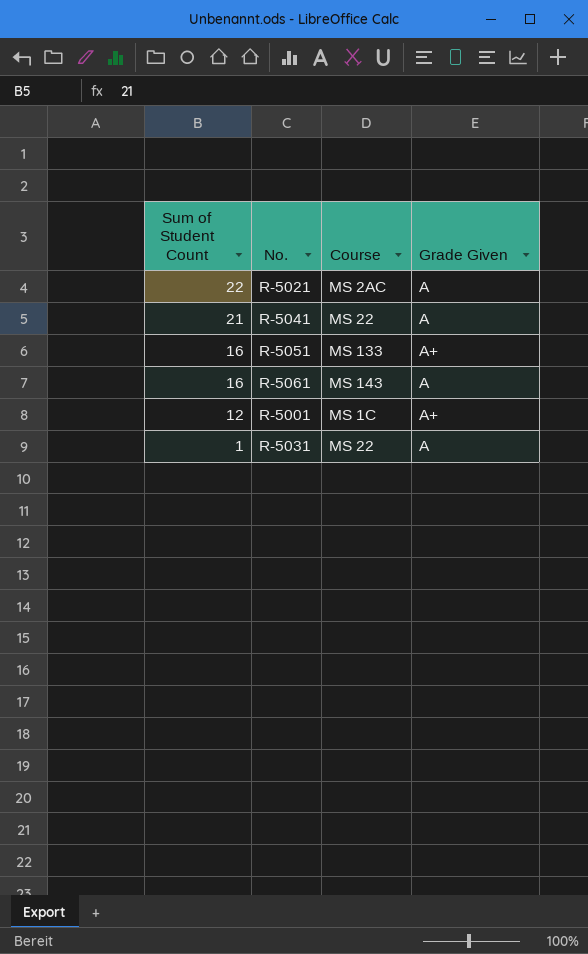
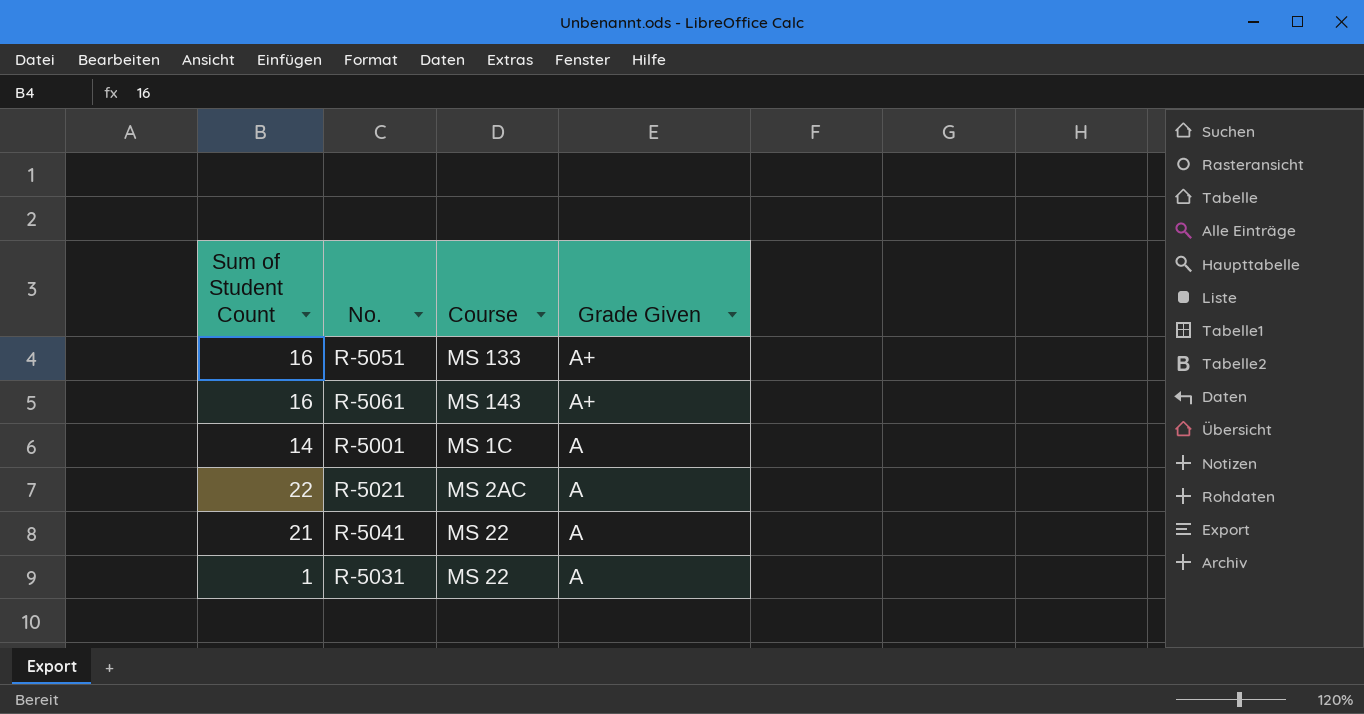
row order: Sum of Student Count descending -> Grade Given descending
R-5061 | Grade Given: A -> A+
R-5001 | Sum of Student Count: 12 -> 14
R-5001 | Grade Given: A+ -> A

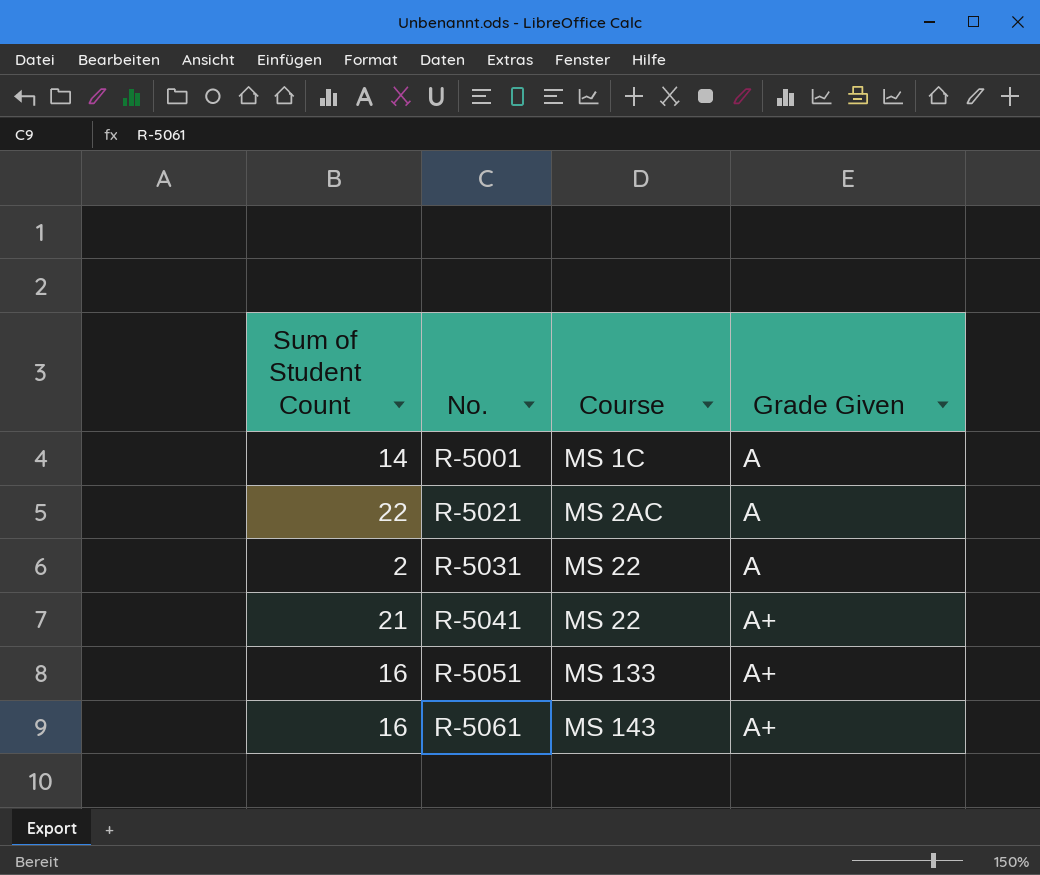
row order: Grade Given descending -> No. ascending
R-5031 | Sum of Student Count: 1 -> 2
R-5041 | Grade Given: A -> A+

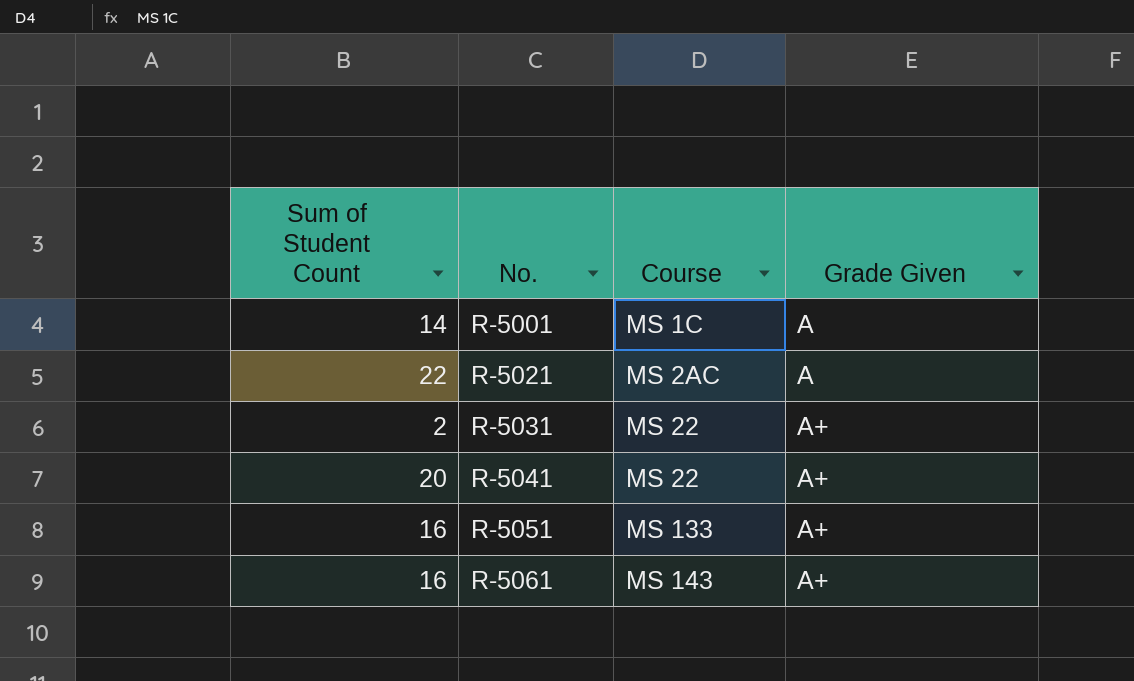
R-5031 | Grade Given: A -> A+
R-5041 | Sum of Student Count: 21 -> 20

